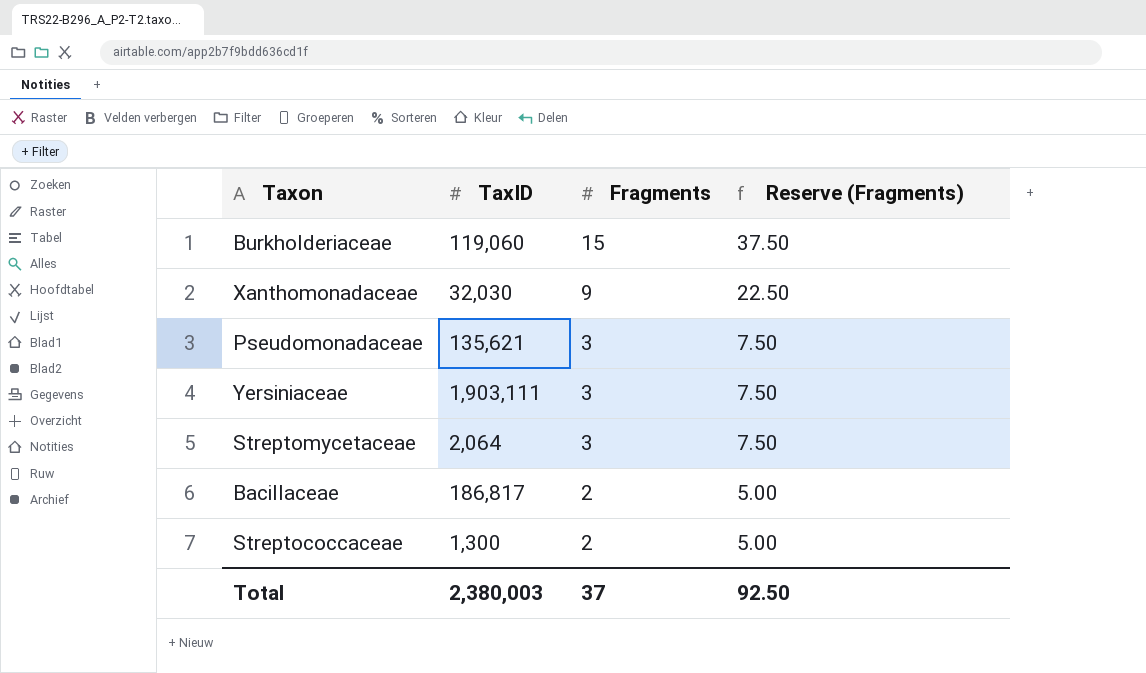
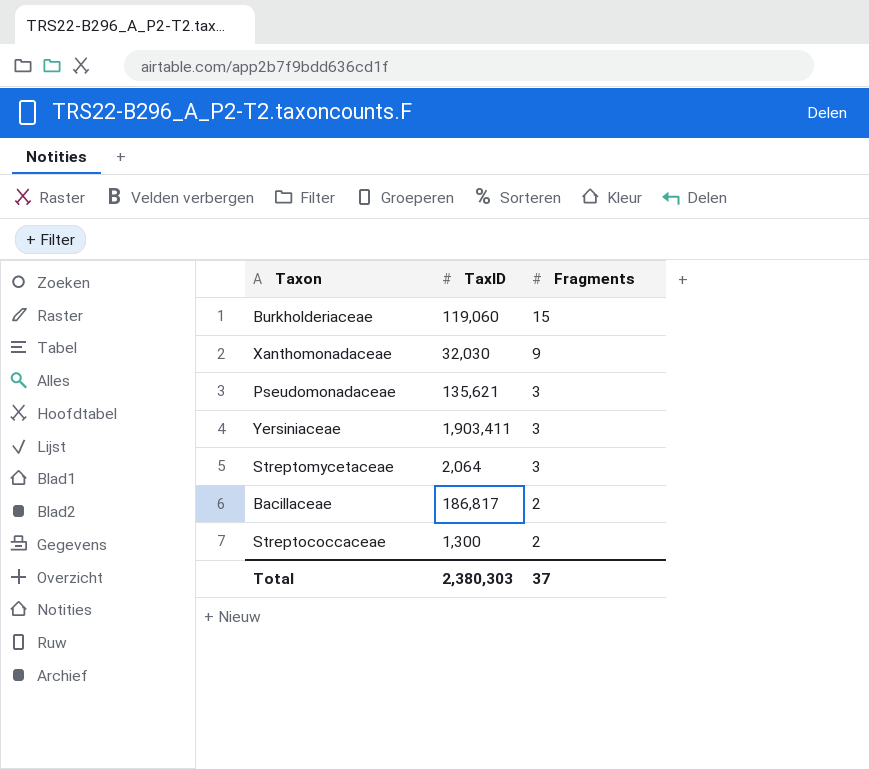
column Reserve (Fragments) | formula: [Fragments] * 2.5 -> none
Yersiniaceae | TaxID: 1,903,111 -> 1,903,411
Total | TaxID: 2,380,003 -> 2,380,303

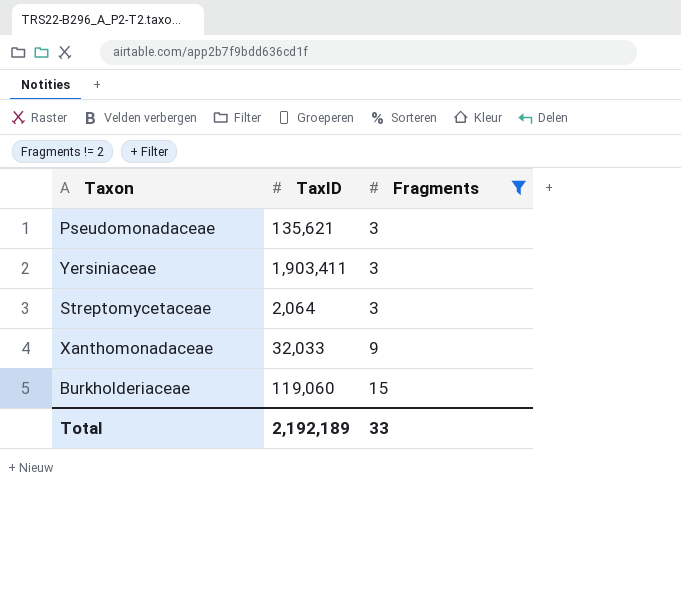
filter: none -> Fragments != 2
row order: Fragments descending -> Fragments ascending
Xanthomonadaceae | TaxID: 32,030 -> 32,033
Total | TaxID: 2,380,303 -> 2,192,189
Total | Fragments: 37 -> 33

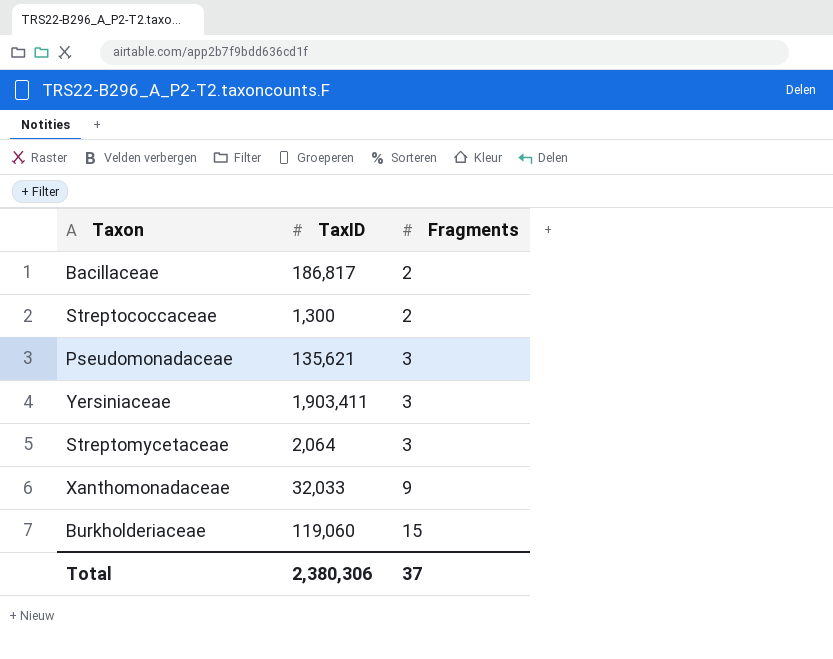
filter: Fragments != 2 -> none
Total | TaxID: 2,192,189 -> 2,380,306
Total | Fragments: 33 -> 37

